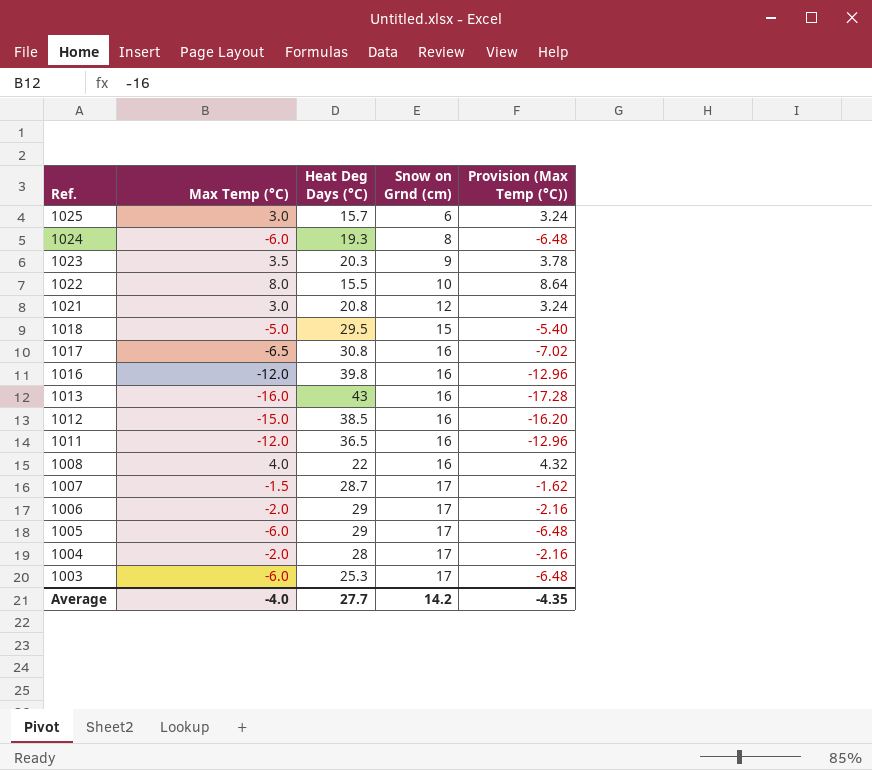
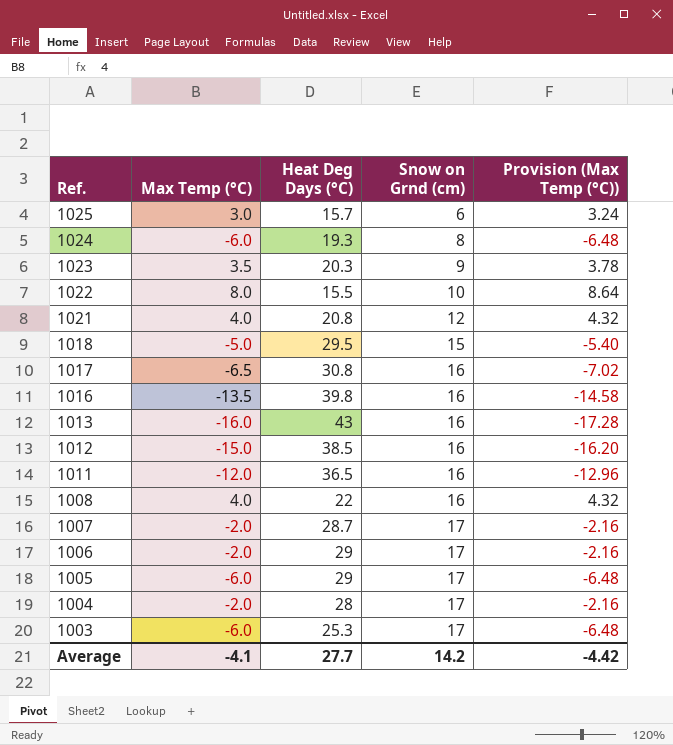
1021 | Max Temp (°C): 3.0 -> 4.0
1021 | Provision (Max Temp (°C)): 3.24 -> 4.32
1016 | Max Temp (°C): -12.0 -> -13.5
1016 | Provision (Max Temp (°C)): -12.96 -> -14.58
1007 | Max Temp (°C): -1.5 -> -2.0
1007 | Provision (Max Temp (°C)): -1.62 -> -2.16
Average | Max Temp (°C): -4.0 -> -4.1
Average | Provision (Max Temp (°C)): -4.35 -> -4.42

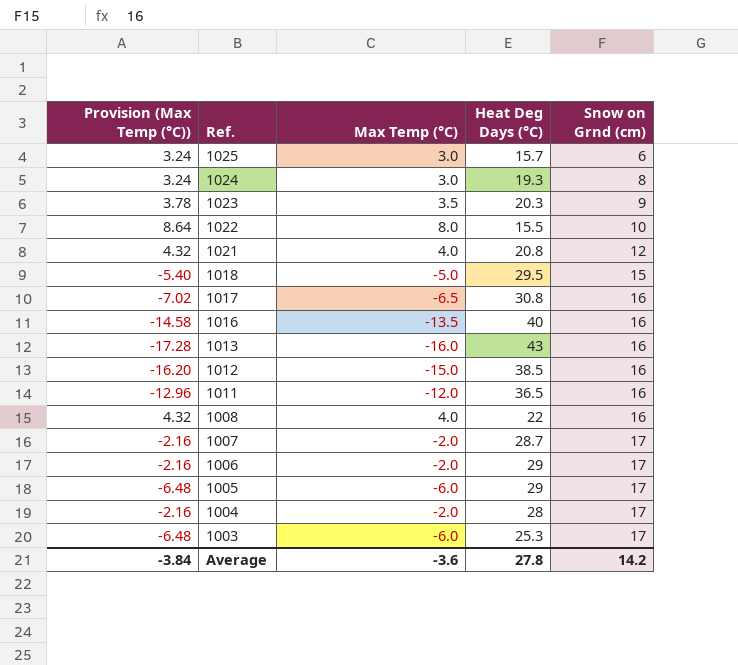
column Provision (Max Temp (°C)) | position: 5 -> 1
1024 | Provision (Max Temp (°C)): -6.48 -> 3.24
1024 | Max Temp (°C): -6.0 -> 3.0
1016 | Heat Deg Days (°C): 39.8 -> 40
Average | Provision (Max Temp (°C)): -4.42 -> -3.84
Average | Max Temp (°C): -4.1 -> -3.6
Average | Heat Deg Days (°C): 27.7 -> 27.8

